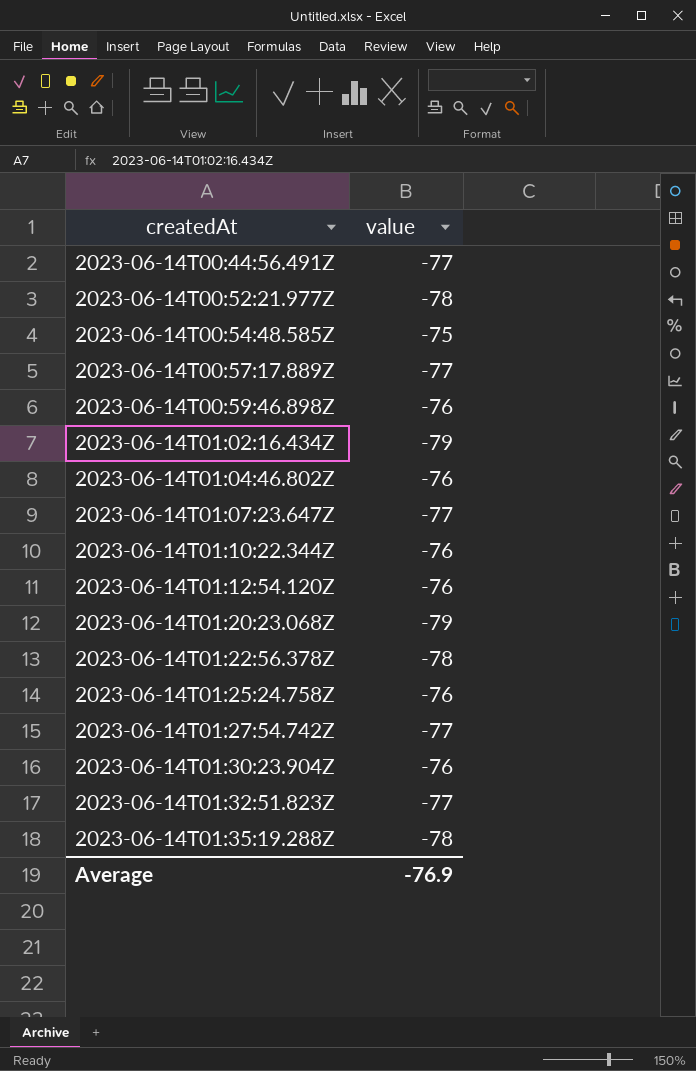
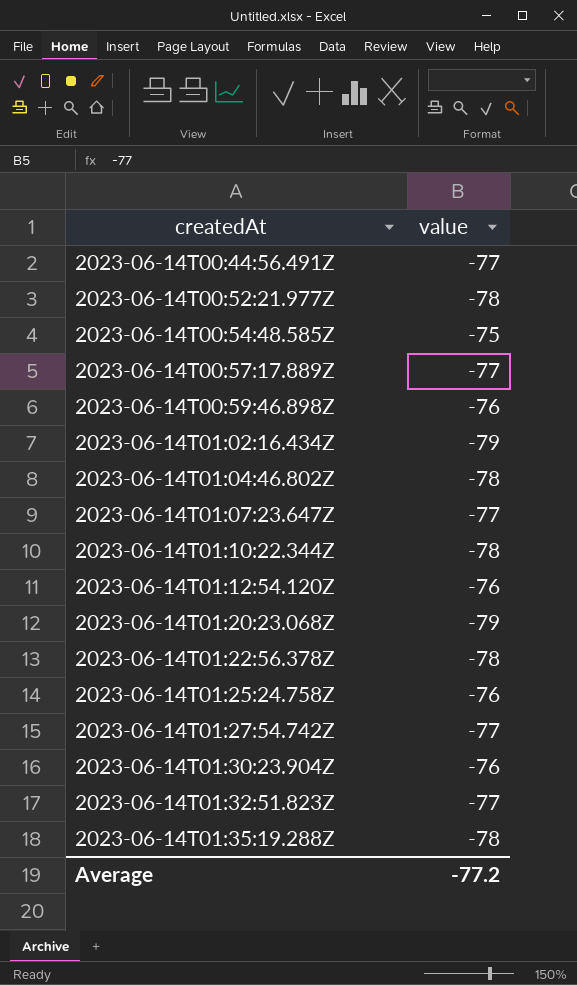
2023-06-14T01:04:46.802Z | value: -76 -> -78
2023-06-14T01:10:22.344Z | value: -76 -> -78
Average | value: -76.9 -> -77.2

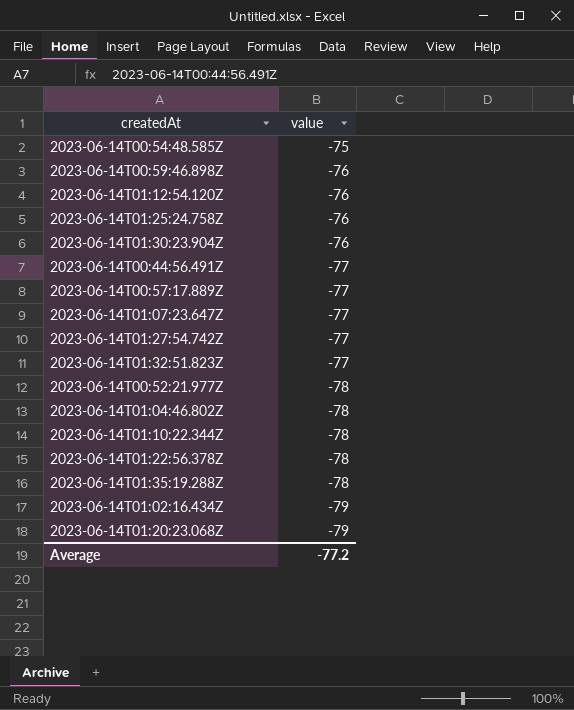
row order: createdAt ascending -> value descending

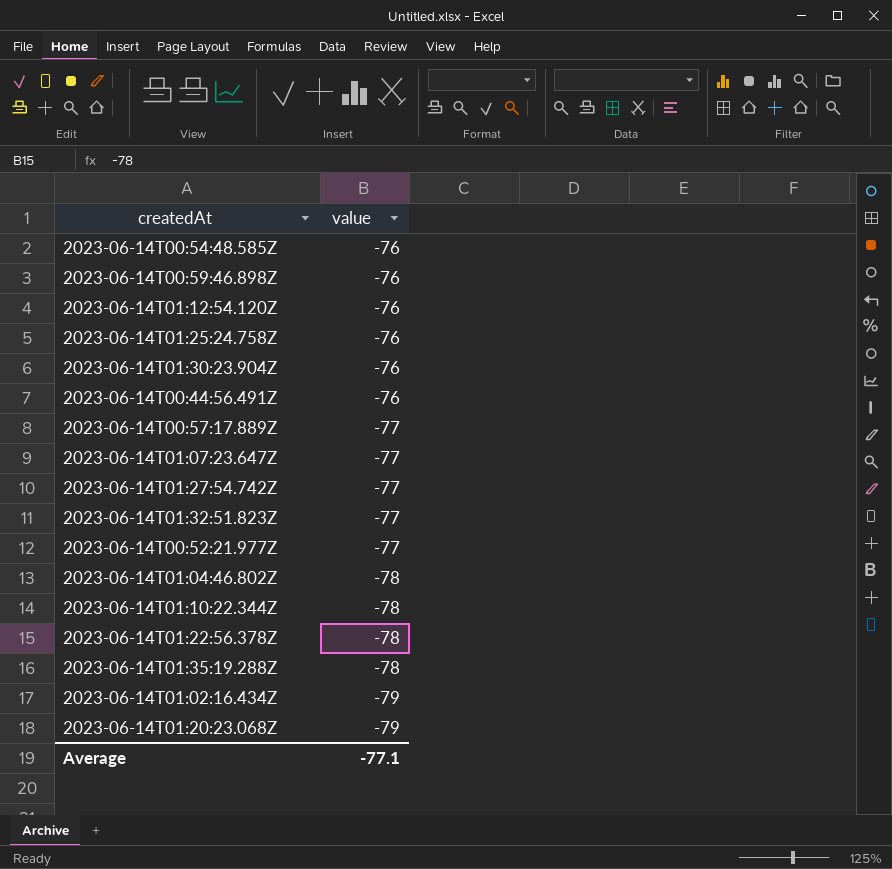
2023-06-14T00:54:48.585Z | value: -75 -> -76
2023-06-14T00:44:56.491Z | value: -77 -> -76
2023-06-14T00:52:21.977Z | value: -78 -> -77
Average | value: -77.2 -> -77.1

